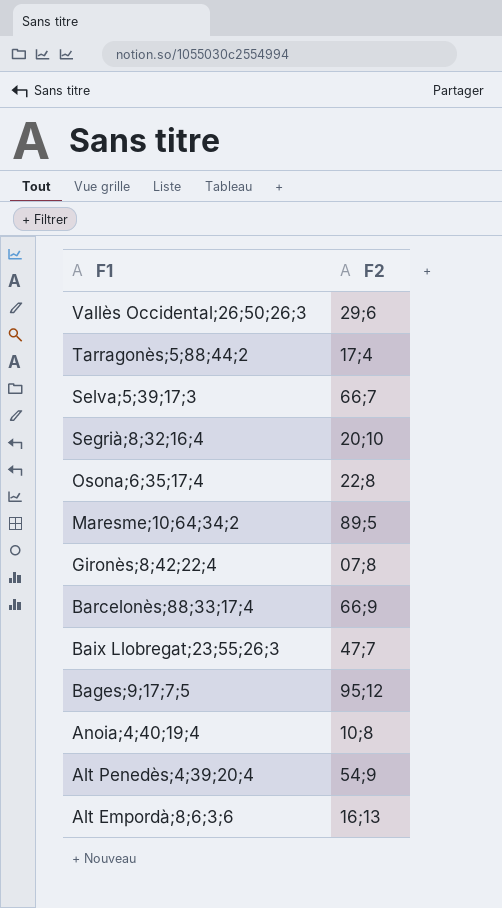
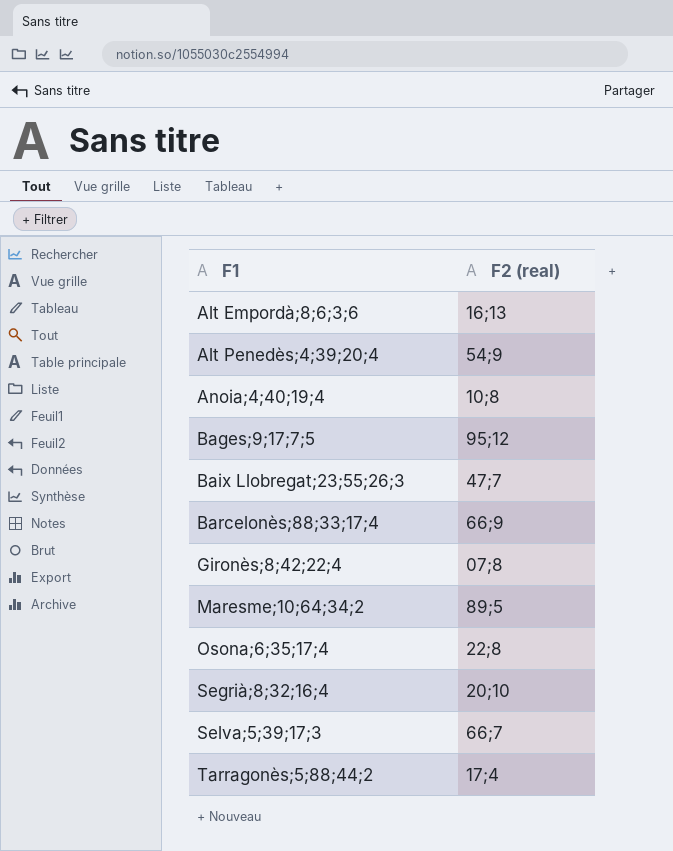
row order: F1 descending -> F1 ascending
column name: F2 -> F2 (real)
row Vallès Occidental;26;50;26;3: 29;6 -> none

